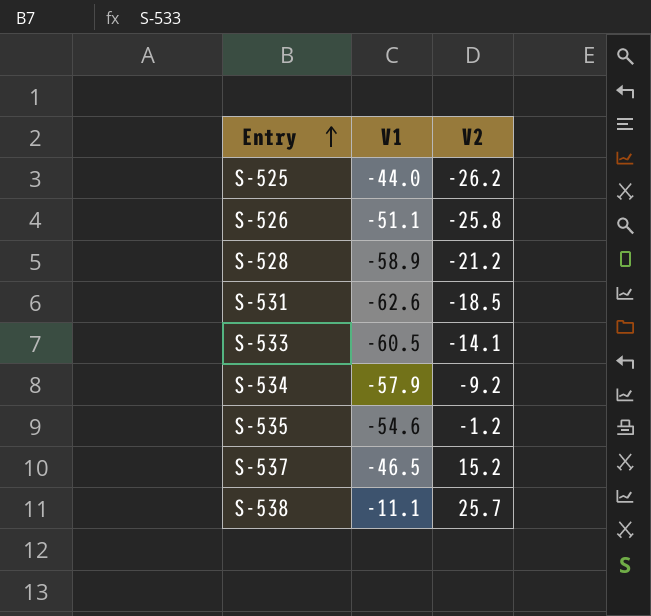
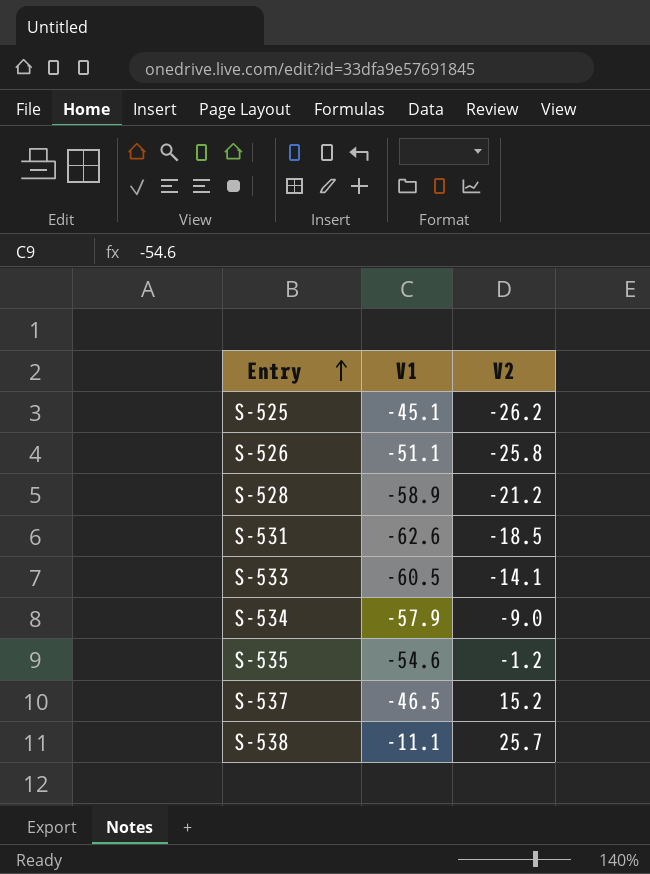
S-525 | V1: -44.0 -> -45.1
S-534 | V2: -9.2 -> -9.0

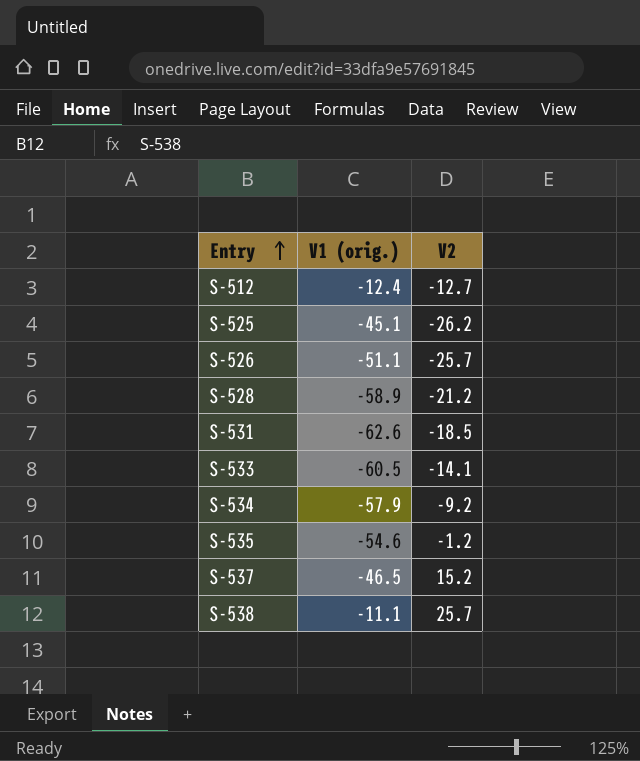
column name: V1 -> V1 (orig.)
row S-512: none -> -12.4 | -12.7
S-526 | V2: -25.8 -> -25.7
S-534 | V2: -9.0 -> -9.2

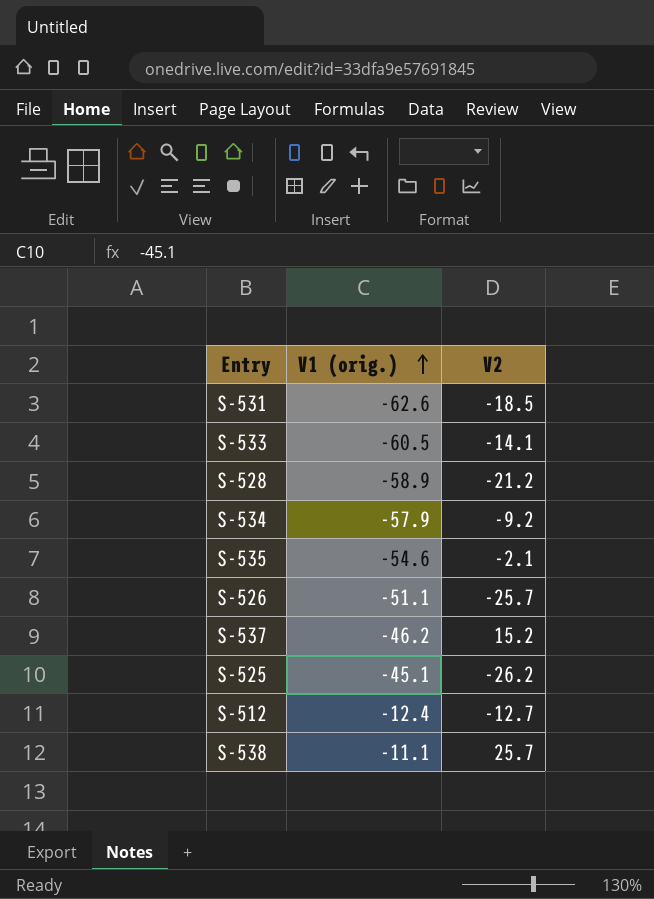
row order: Entry ascending -> V1 (orig.) ascending
S-535 | V2: -1.2 -> -2.1
S-537 | V1 (orig.): -46.5 -> -46.2

